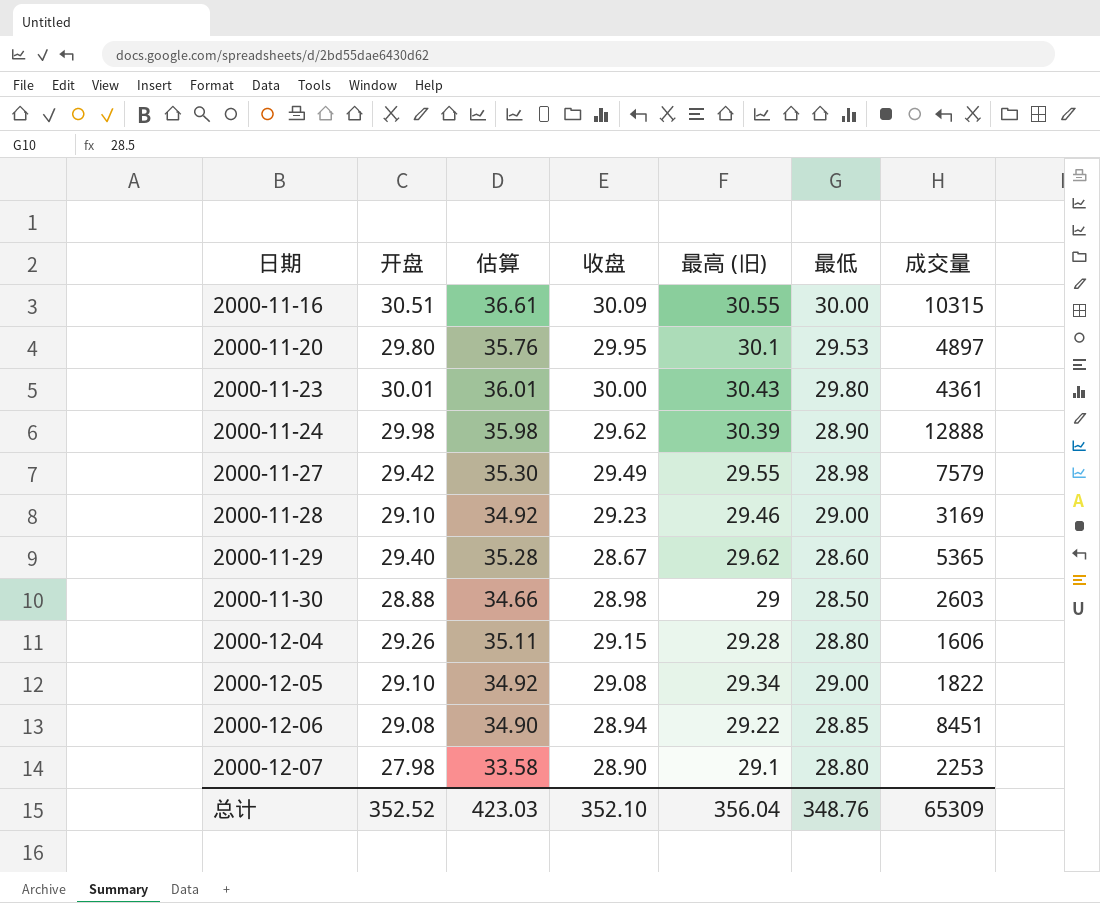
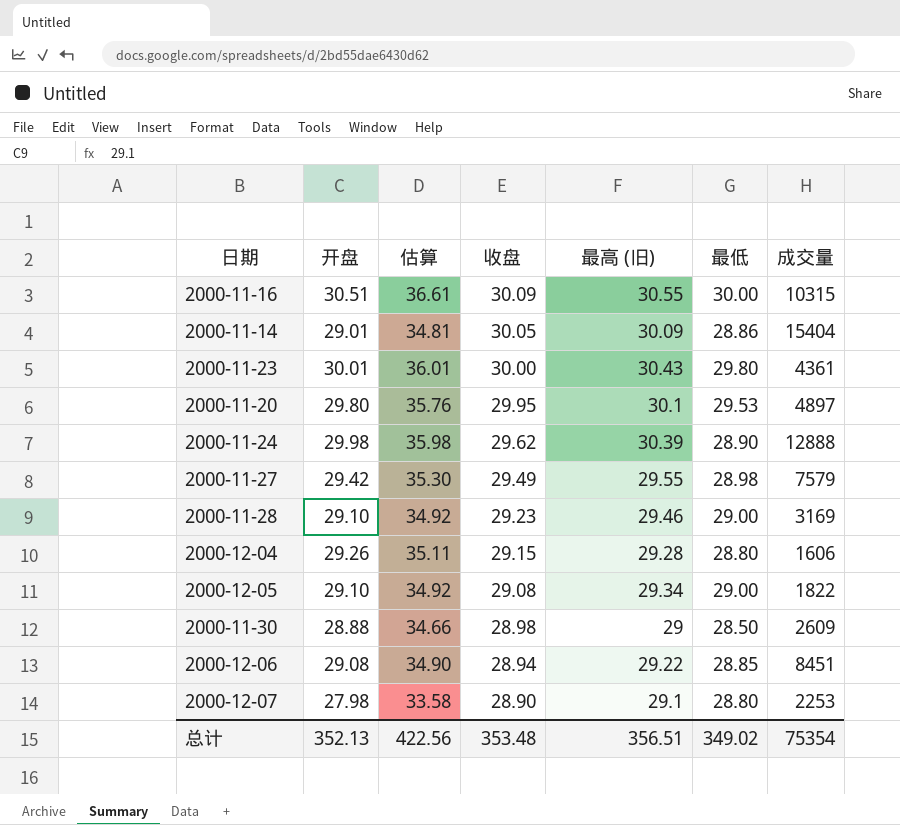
row order: 日期 ascending -> 收盘 descending
row 2000-11-29: 29.40 | 35.28 | 28.67 | 29.62 | 28.60 | 5365 -> none
row 2000-11-14: none -> 29.01 | 34.81 | 30.05 | 30.09 | 28.86 | 15404
2000-11-30 | 成交量: 2603 -> 2609
总计 | 开盘: 352.52 -> 352.13
总计 | 估算: 423.03 -> 422.56
总计 | 收盘: 352.10 -> 353.48
总计 | 最高 (旧): 356.04 -> 356.51
总计 | 最低: 348.76 -> 349.02
总计 | 成交量: 65309 -> 75354

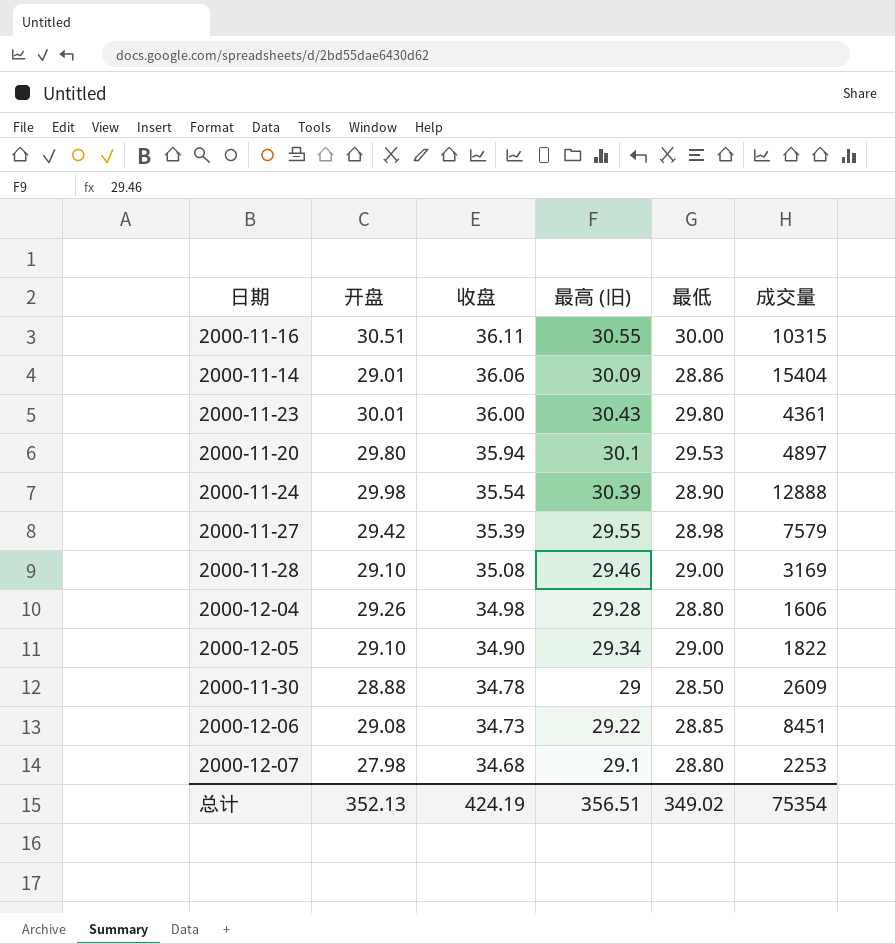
column 估算 | formula: [开盘] * 1.2 -> none
2000-11-16 | 收盘: 30.09 -> 36.11
2000-11-14 | 收盘: 30.05 -> 36.06
2000-11-23 | 收盘: 30.00 -> 36.00
2000-11-20 | 收盘: 29.95 -> 35.94
2000-11-24 | 收盘: 29.62 -> 35.54
2000-11-27 | 收盘: 29.49 -> 35.39
2000-11-28 | 收盘: 29.23 -> 35.08
2000-12-04 | 收盘: 29.15 -> 34.98
2000-12-05 | 收盘: 29.08 -> 34.90
2000-11-30 | 收盘: 28.98 -> 34.78
2000-12-06 | 收盘: 28.94 -> 34.73
2000-12-07 | 收盘: 28.90 -> 34.68
总计 | 收盘: 353.48 -> 424.19

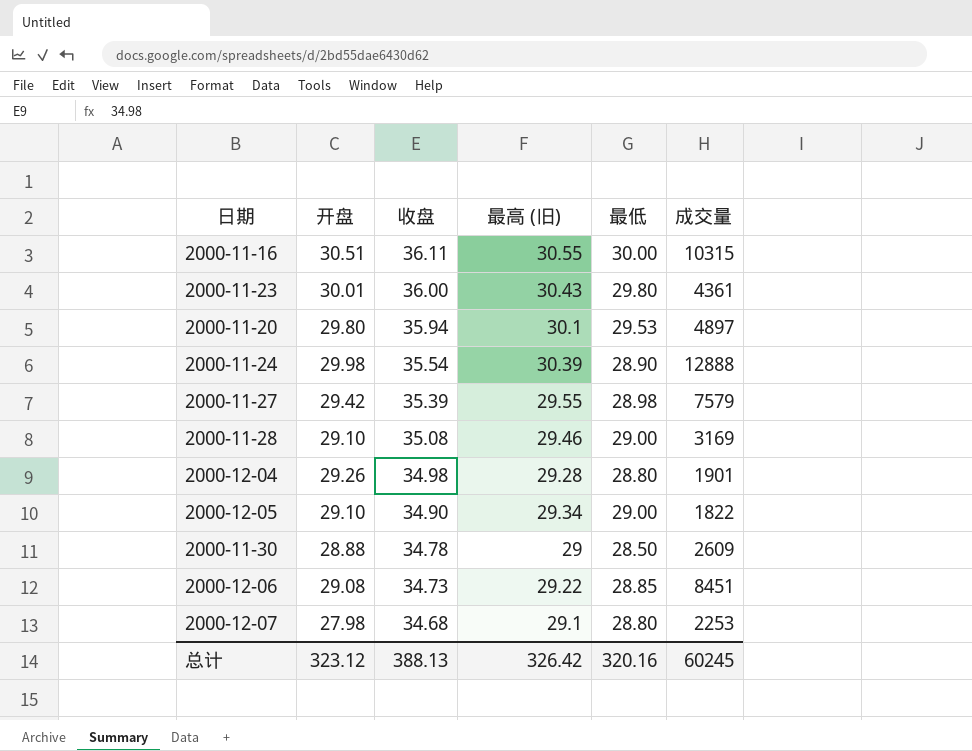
row 2000-11-14: 29.01 | 36.06 | 30.09 | 28.86 | 15404 -> none
2000-12-04 | 成交量: 1606 -> 1901
总计 | 开盘: 352.13 -> 323.12
总计 | 收盘: 424.19 -> 388.13
总计 | 最高 (旧): 356.51 -> 326.42
总计 | 最低: 349.02 -> 320.16
总计 | 成交量: 75354 -> 60245

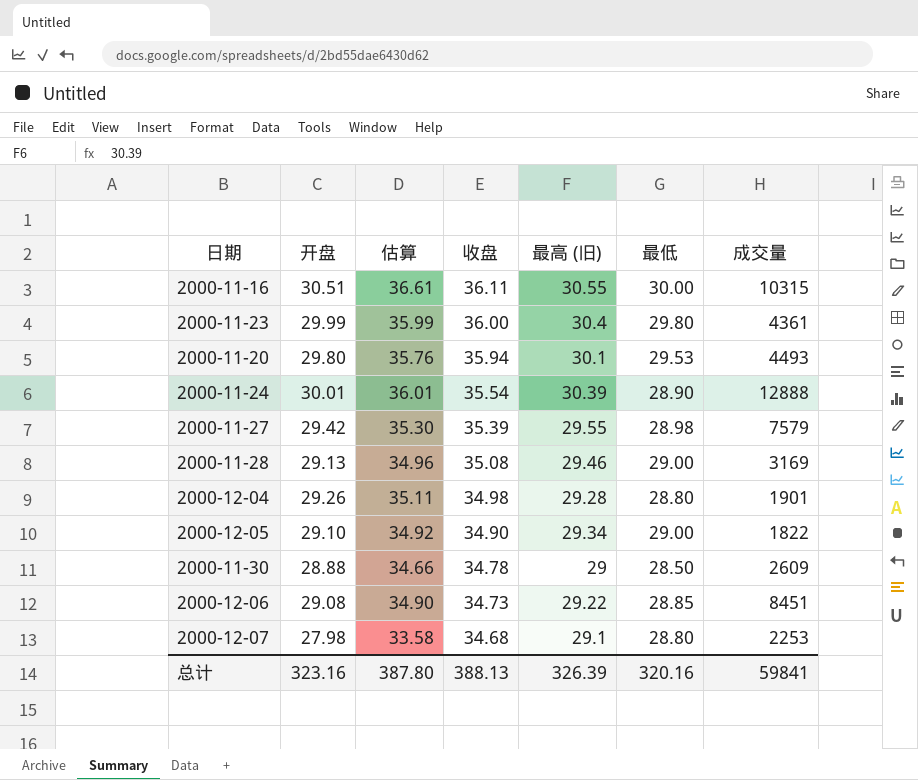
column 估算 | formula: none -> [开盘] * 1.2
2000-11-23 | 开盘: 30.01 -> 29.99
2000-11-23 | 最高 (旧): 30.43 -> 30.4
2000-11-20 | 成交量: 4897 -> 4493
2000-11-24 | 开盘: 29.98 -> 30.01
2000-11-28 | 开盘: 29.10 -> 29.13
总计 | 开盘: 323.12 -> 323.16
总计 | 最高 (旧): 326.42 -> 326.39
总计 | 成交量: 60245 -> 59841

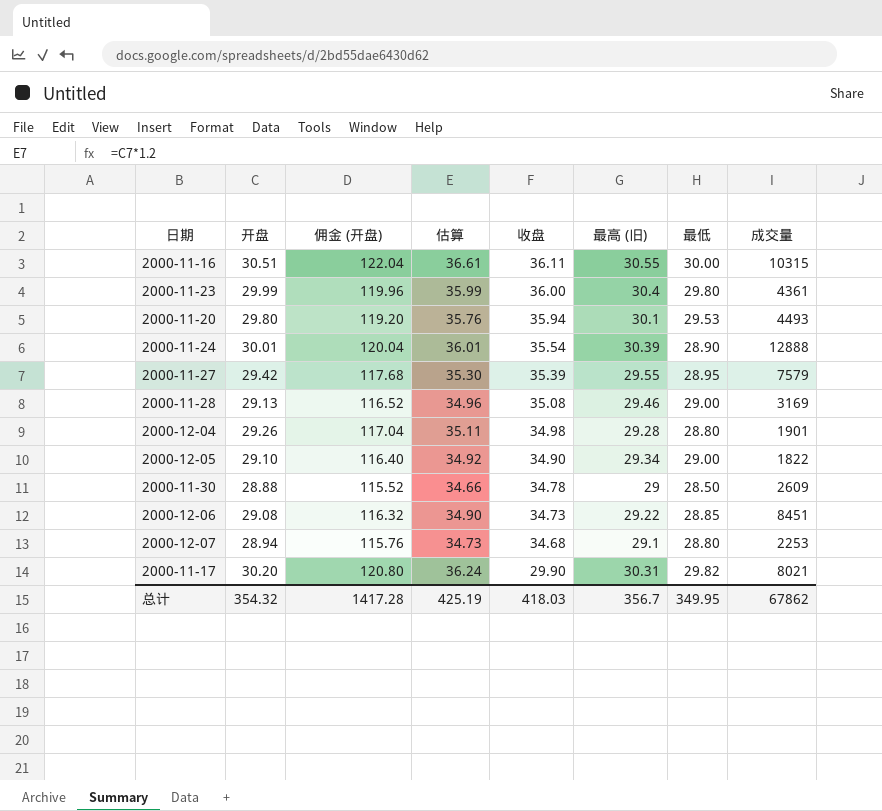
column 佣金 (开盘) | formula: none -> [开盘] * 4
2000-11-27 | 最低: 28.98 -> 28.95
2000-12-07 | 开盘: 27.98 -> 28.94
2000-12-07 | 估算: 33.58 -> 34.73
row 2000-11-17: none -> 30.20 | 120.80 | 36.24 | 29.90 | 30.31 | 29.82 | 8021
总计 | 开盘: 323.16 -> 354.32
总计 | 估算: 387.80 -> 425.19
总计 | 收盘: 388.13 -> 418.03
总计 | 最高 (旧): 326.39 -> 356.7
总计 | 最低: 320.16 -> 349.95
总计 | 成交量: 59841 -> 67862

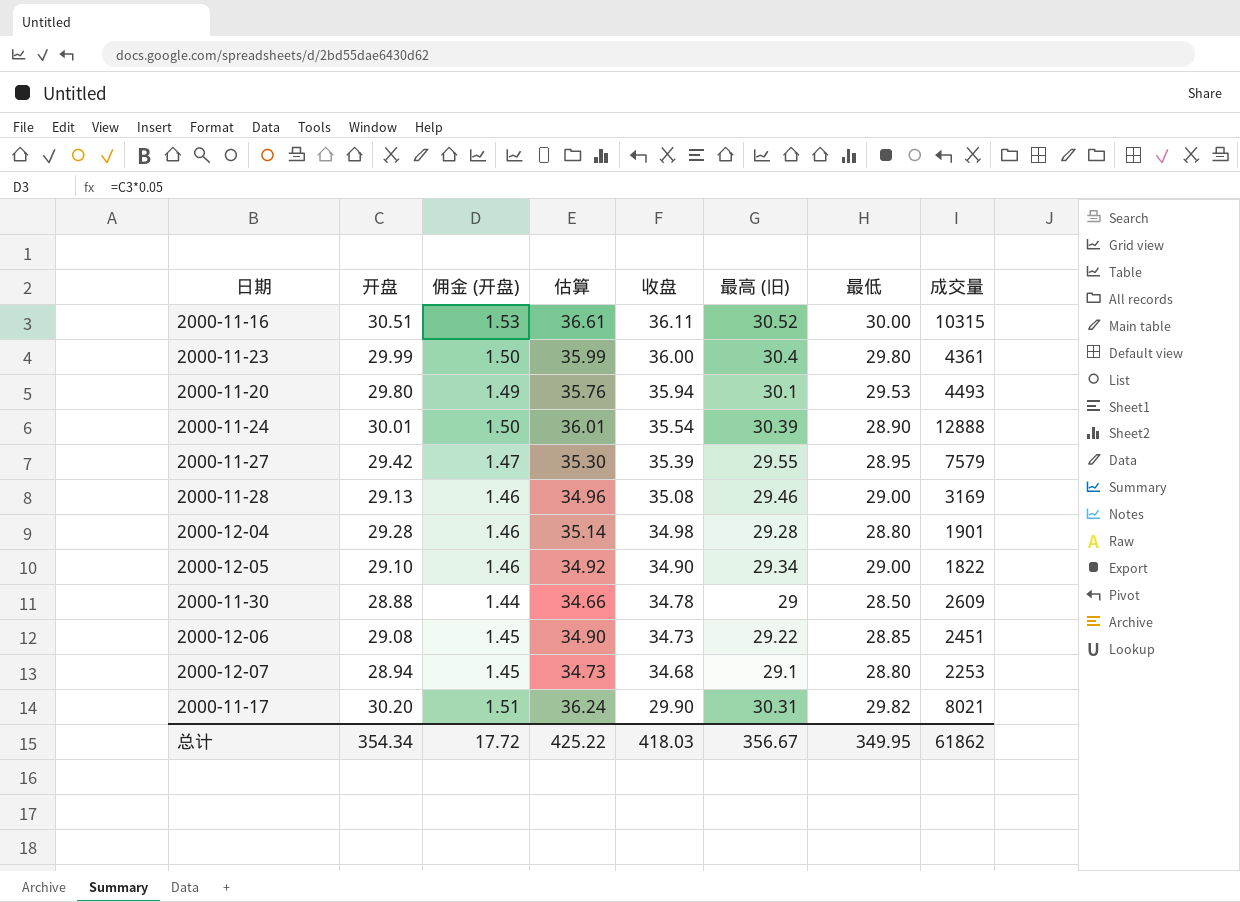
column 佣金 (开盘) | formula: [开盘] * 4 -> [开盘] * 0.05
2000-11-16 | 最高 (旧): 30.55 -> 30.52
2000-12-04 | 开盘: 29.26 -> 29.28
2000-12-04 | 估算: 35.11 -> 35.14
2000-12-06 | 成交量: 8451 -> 2451
总计 | 开盘: 354.32 -> 354.34
总计 | 佣金 (开盘): 1417.28 -> 17.72
总计 | 估算: 425.19 -> 425.22
总计 | 最高 (旧): 356.7 -> 356.67
总计 | 成交量: 67862 -> 61862

